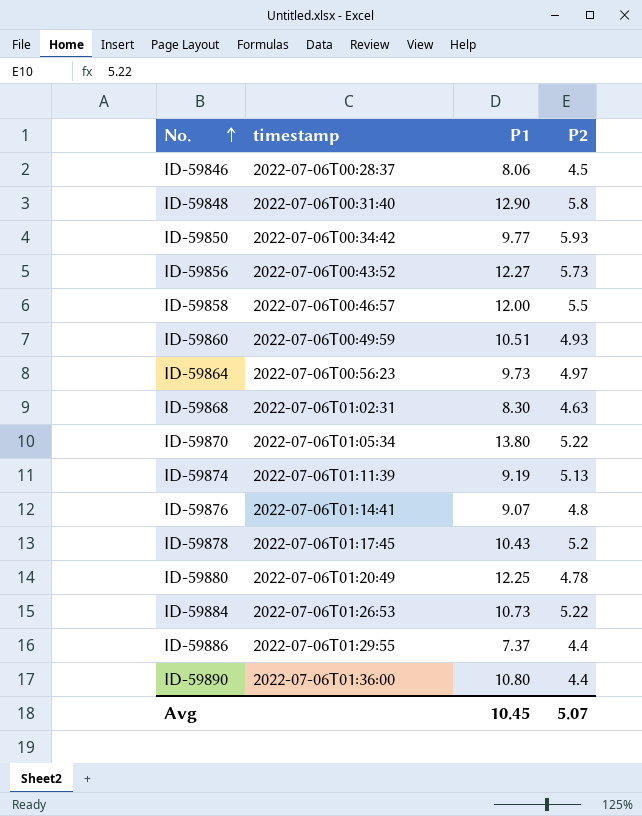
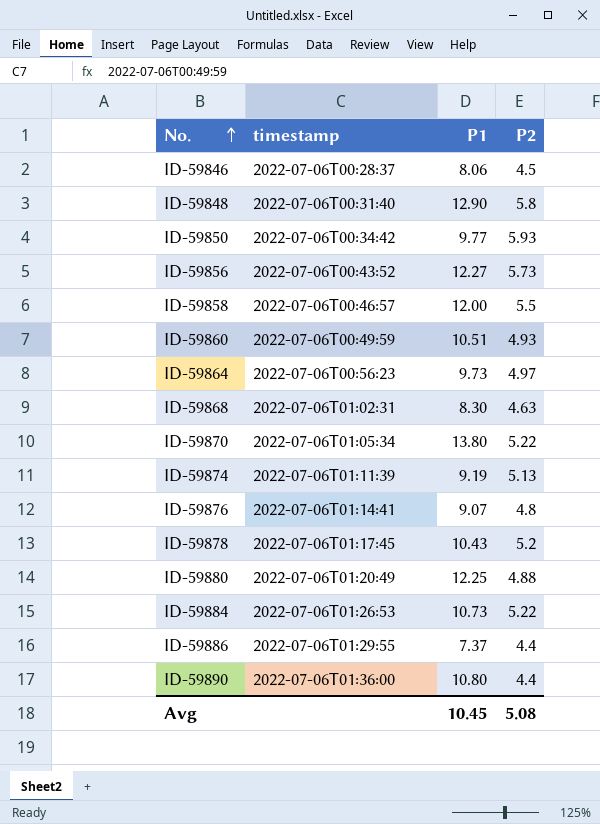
ID-59880 | P2: 4.78 -> 4.88
Avg | P2: 5.07 -> 5.08

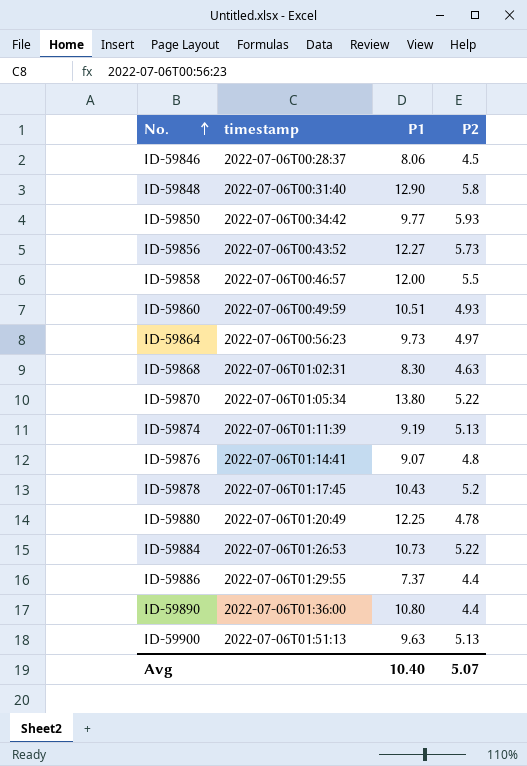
ID-59880 | P2: 4.88 -> 4.78
row ID-59900: none -> 2022-07-06T01:51:13 | 9.63 | 5.13
Avg | P1: 10.45 -> 10.40
Avg | P2: 5.08 -> 5.07

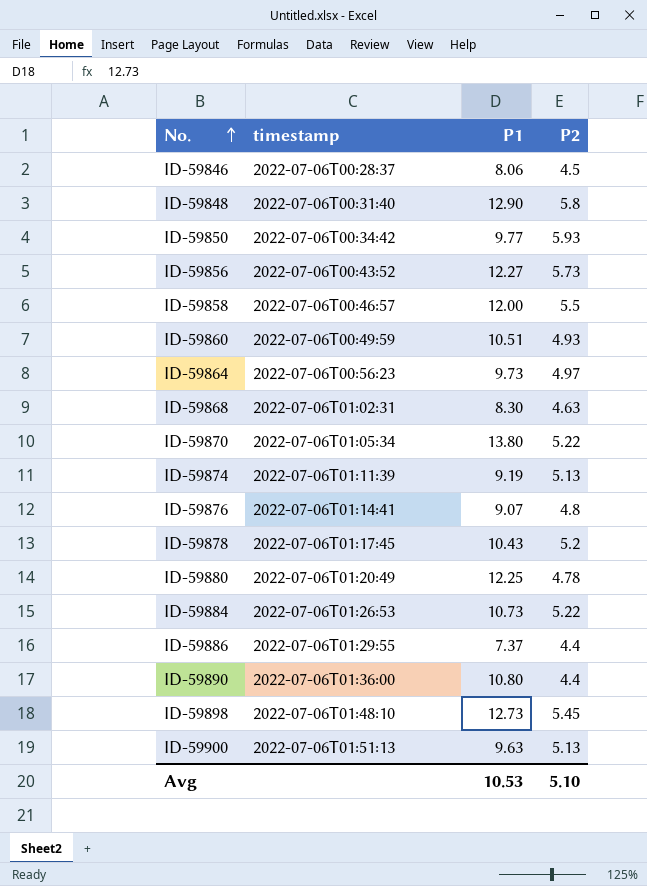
row ID-59898: none -> 2022-07-06T01:48:10 | 12.73 | 5.45
Avg | P1: 10.40 -> 10.53
Avg | P2: 5.07 -> 5.10

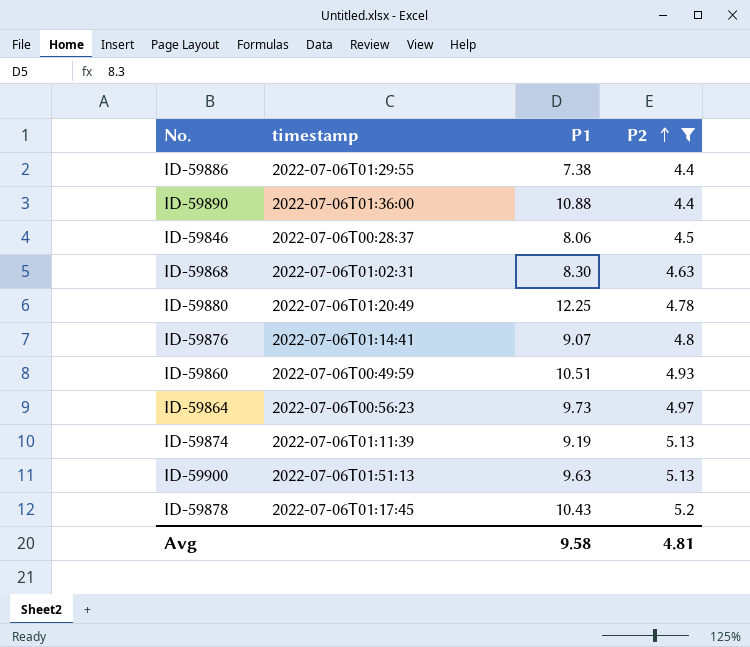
filter: none -> P2 <= 5.2
row order: No. ascending -> P2 ascending
ID-59886 | P1: 7.37 -> 7.38
ID-59890 | P1: 10.80 -> 10.88
Avg | P1: 10.53 -> 9.58
Avg | P2: 5.10 -> 4.81

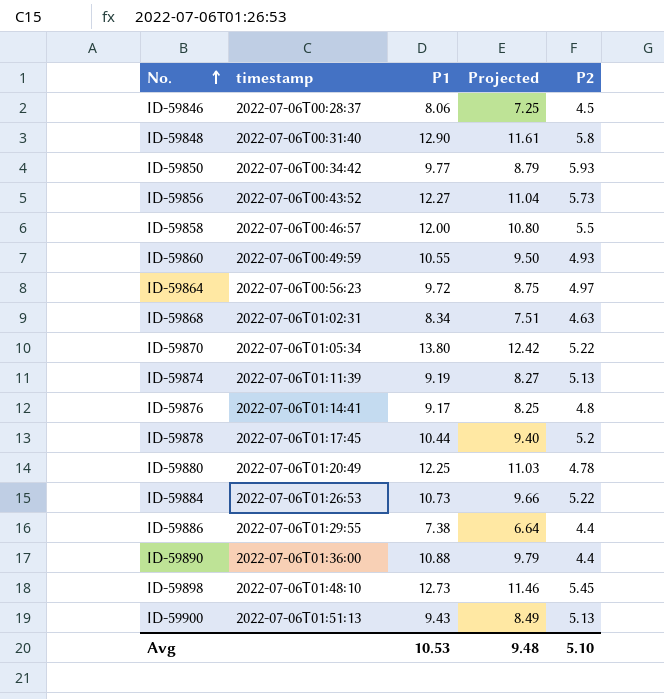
filter: P2 <= 5.2 -> none
row order: P2 ascending -> No. ascending
column Projected | formula: none -> [P1] * 0.9
ID-59860 | P1: 10.51 -> 10.55
ID-59864 | P1: 9.73 -> 9.72
ID-59868 | P1: 8.30 -> 8.34
ID-59876 | P1: 9.07 -> 9.17
ID-59878 | P1: 10.43 -> 10.44
ID-59900 | P1: 9.63 -> 9.43
Avg | P1: 9.58 -> 10.53
Avg | P2: 4.81 -> 5.10

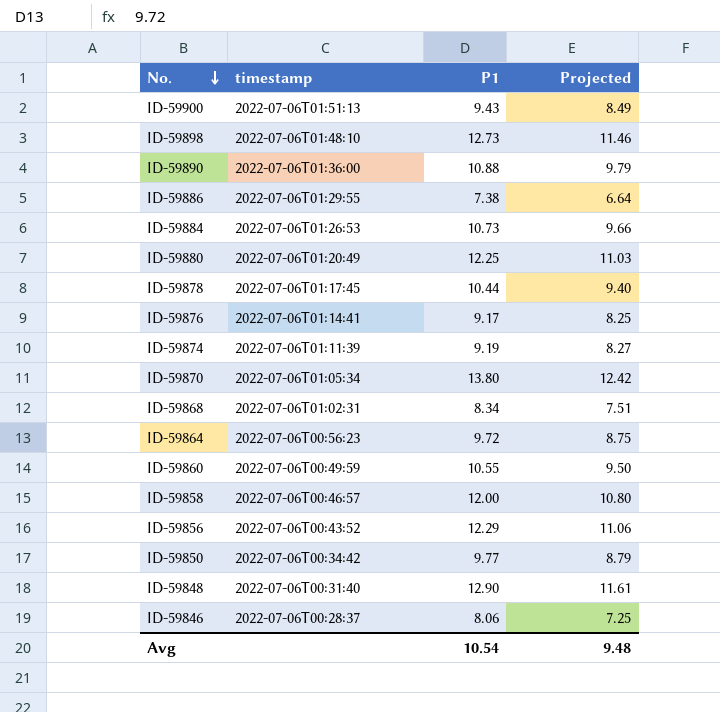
row order: No. ascending -> No. descending
column P2 | position: 5 -> none
ID-59856 | P1: 12.27 -> 12.29
ID-59856 | Projected: 11.04 -> 11.06
Avg | P1: 10.53 -> 10.54

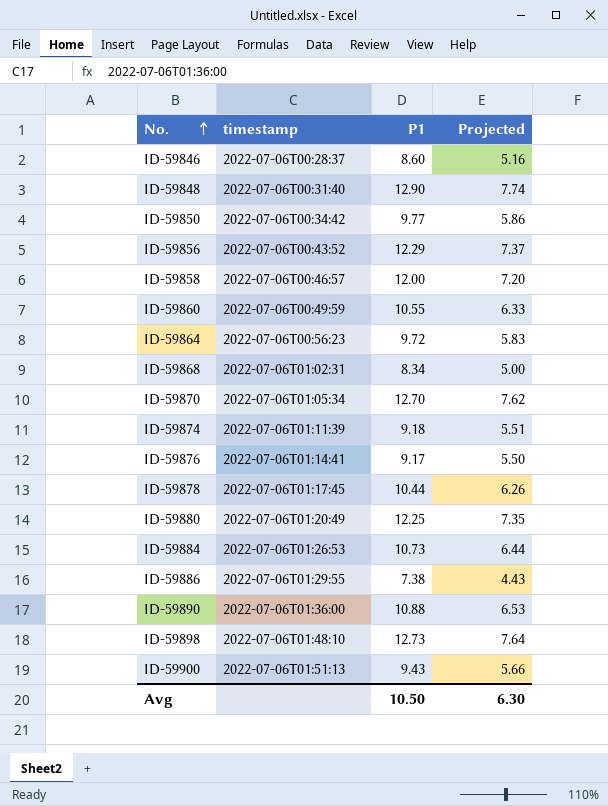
row order: No. descending -> No. ascending
column Projected | formula: [P1] * 0.9 -> [P1] * 0.6
ID-59846 | P1: 8.06 -> 8.60
ID-59870 | P1: 13.80 -> 12.70
ID-59874 | P1: 9.19 -> 9.18
Avg | P1: 10.54 -> 10.50
Avg | Projected: 9.48 -> 6.30

